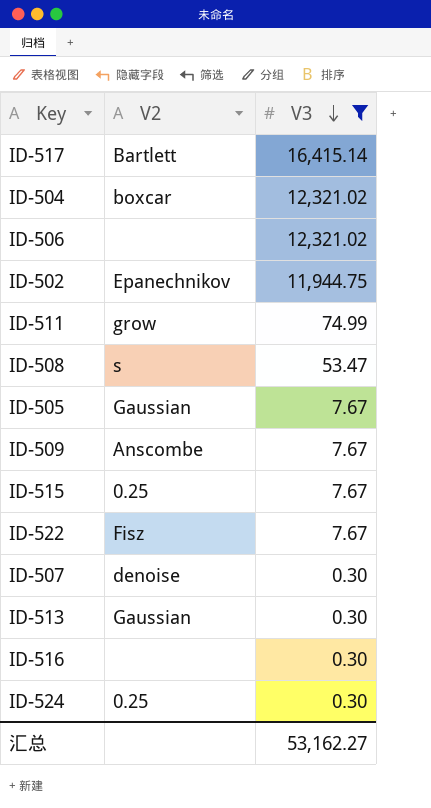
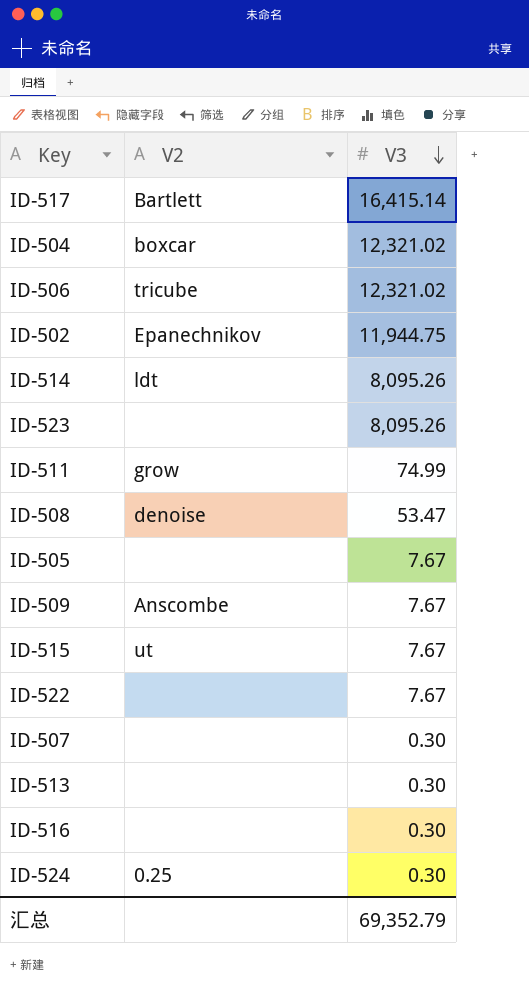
filter: V3 != 8,095.26 -> none
ID-506 | V2: none -> tricube
ID-508 | V2: s -> denoise
ID-505 | V2: Gaussian -> none
ID-515 | V2: 0.25 -> ut
ID-522 | V2: Fisz -> none
ID-507 | V2: denoise -> none
ID-513 | V2: Gaussian -> none
汇总 | V3: 53,162.27 -> 69,352.79

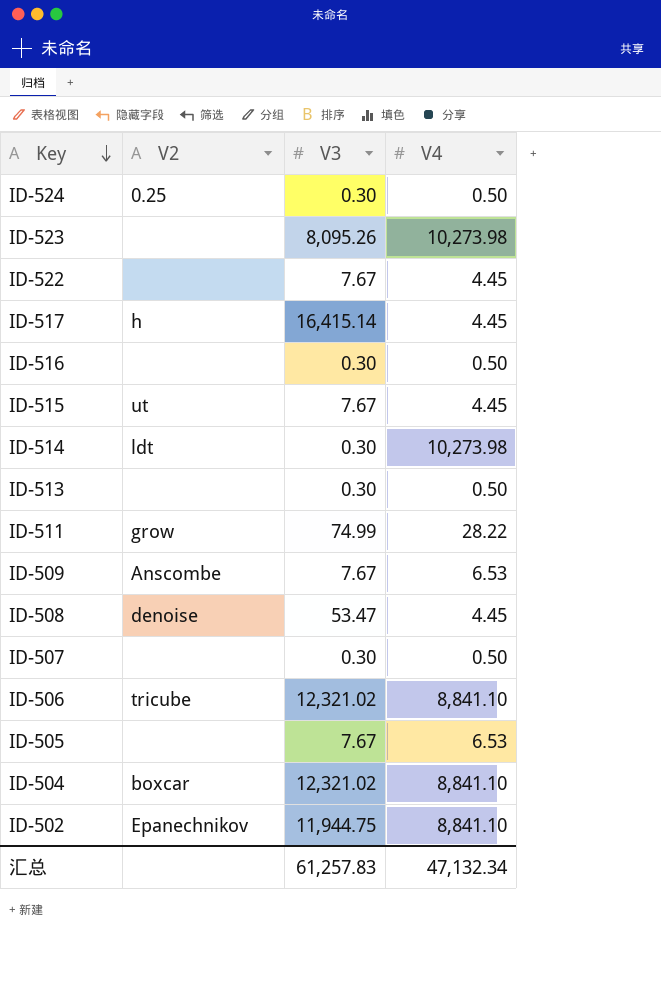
row order: V3 descending -> Key descending
column V4 | position: none -> 4
ID-517 | V2: Bartlett -> h
ID-514 | V3: 8,095.26 -> 0.30
汇总 | V3: 69,352.79 -> 61,257.83

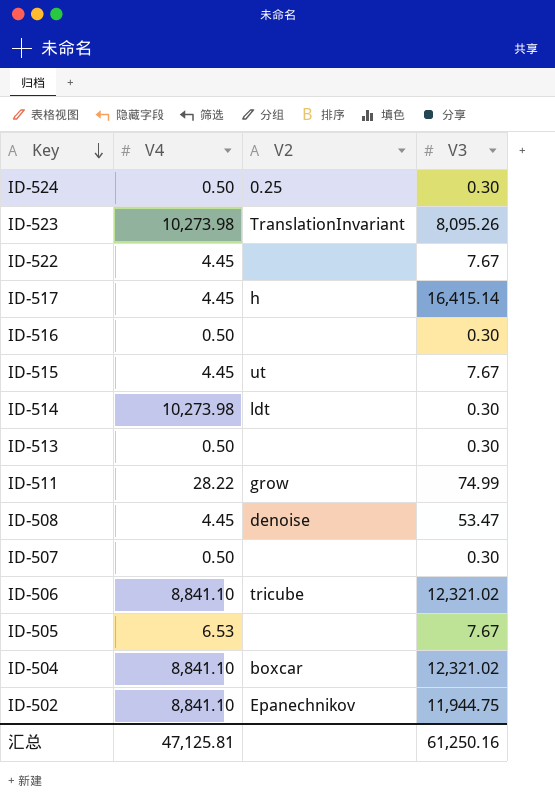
column V4 | position: 4 -> 2
row ID-509: Anscombe | 7.67 | 6.53 -> none
ID-523 | V2: none -> TranslationInvariant
汇总 | V4: 47,132.34 -> 47,125.81
汇总 | V3: 61,257.83 -> 61,250.16

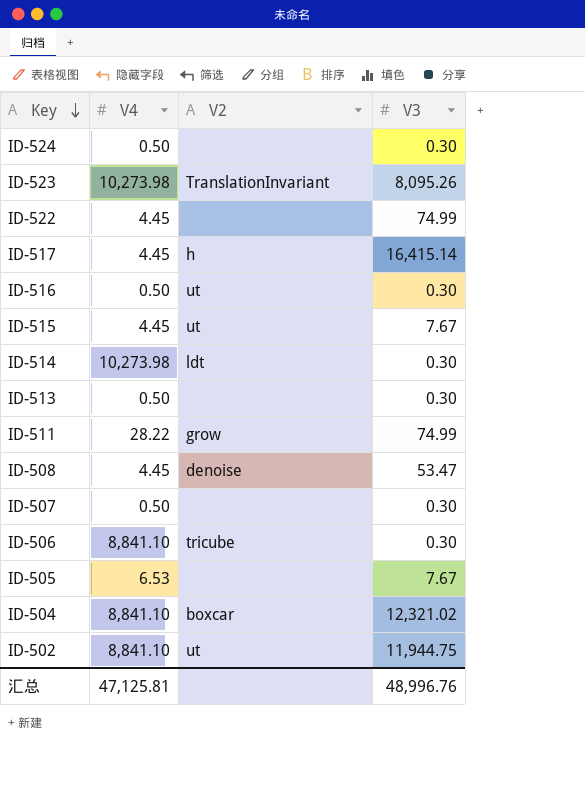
ID-524 | V2: 0.25 -> none
ID-522 | V3: 7.67 -> 74.99
ID-516 | V2: none -> ut
ID-506 | V3: 12,321.02 -> 0.30
ID-502 | V2: Epanechnikov -> ut
汇总 | V3: 61,250.16 -> 48,996.76

